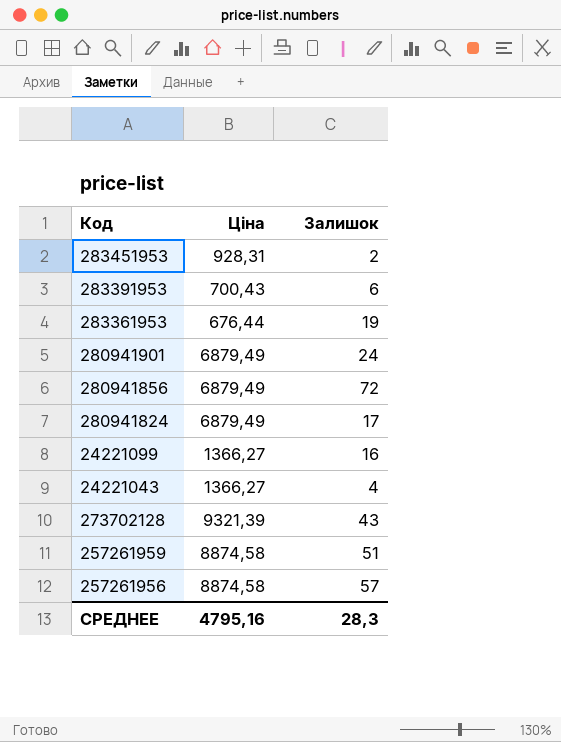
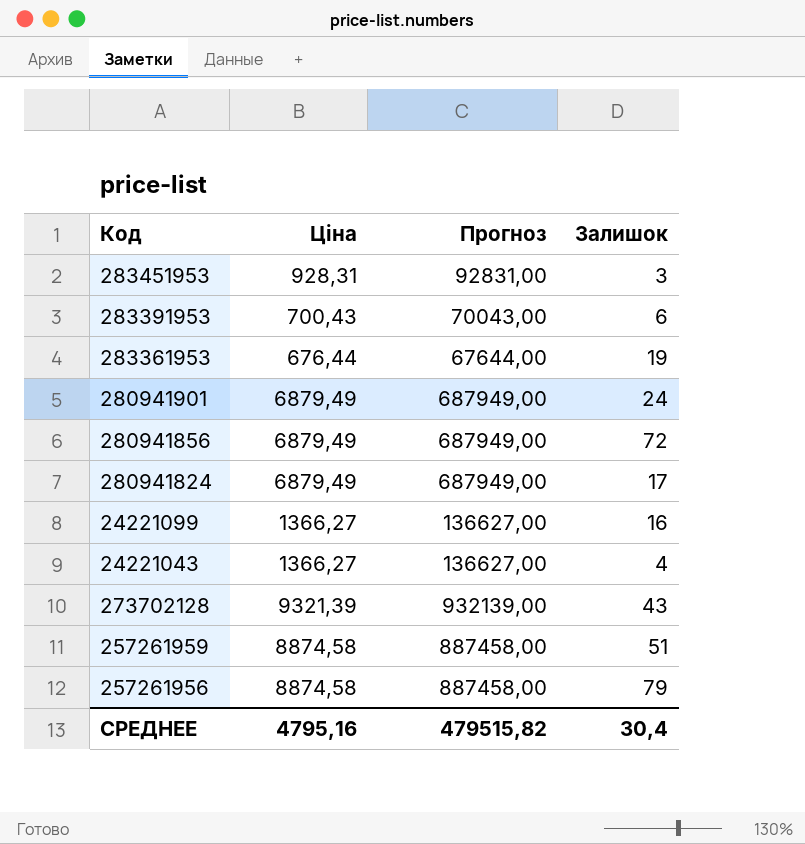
column Прогноз | formula: none -> [Ціна] * 100
283451953 | Залишок: 2 -> 3
257261956 | Залишок: 57 -> 79
СРЕДНЕЕ | Залишок: 28,3 -> 30,4

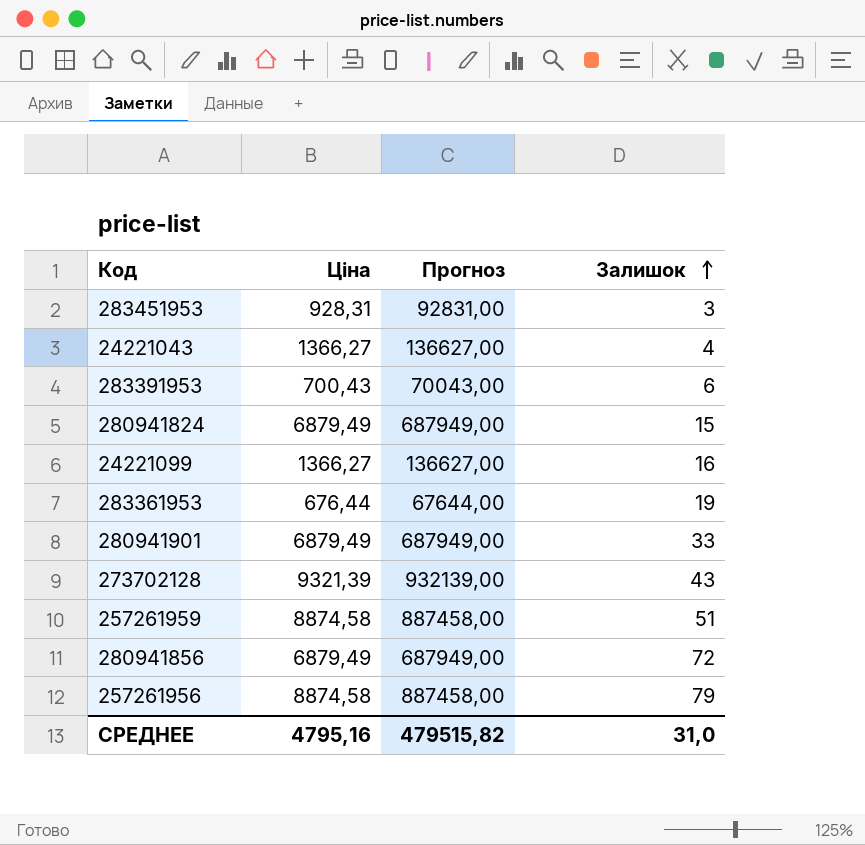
row order: none -> Залишок ascending
280941824 | Залишок: 17 -> 15
280941901 | Залишок: 24 -> 33
СРЕДНЕЕ | Залишок: 30,4 -> 31,0

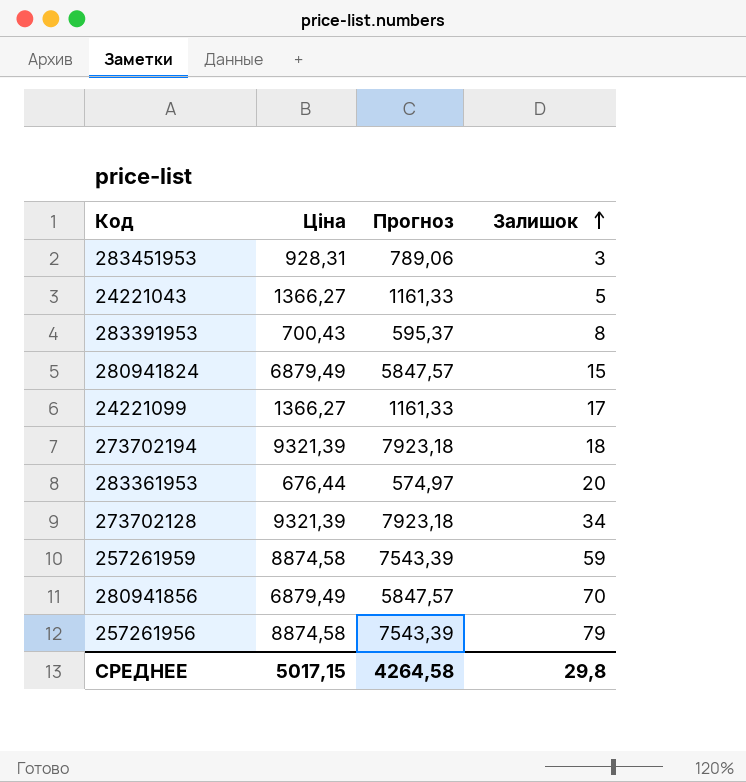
column Прогноз | formula: [Ціна] * 100 -> [Ціна] * 0,85
row 280941901: 6879,49 | 687949,00 | 33 -> none
24221043 | Залишок: 4 -> 5
283391953 | Залишок: 6 -> 8
24221099 | Залишок: 16 -> 17
row 273702194: none -> 9321,39 | 7923,18 | 18
283361953 | Залишок: 19 -> 20
273702128 | Залишок: 43 -> 34
257261959 | Залишок: 51 -> 59
280941856 | Залишок: 72 -> 70
СРЕДНЕЕ | Ціна: 4795,16 -> 5017,15
СРЕДНЕЕ | Прогноз: 479515,82 -> 4264,58
СРЕДНЕЕ | Залишок: 31,0 -> 29,8

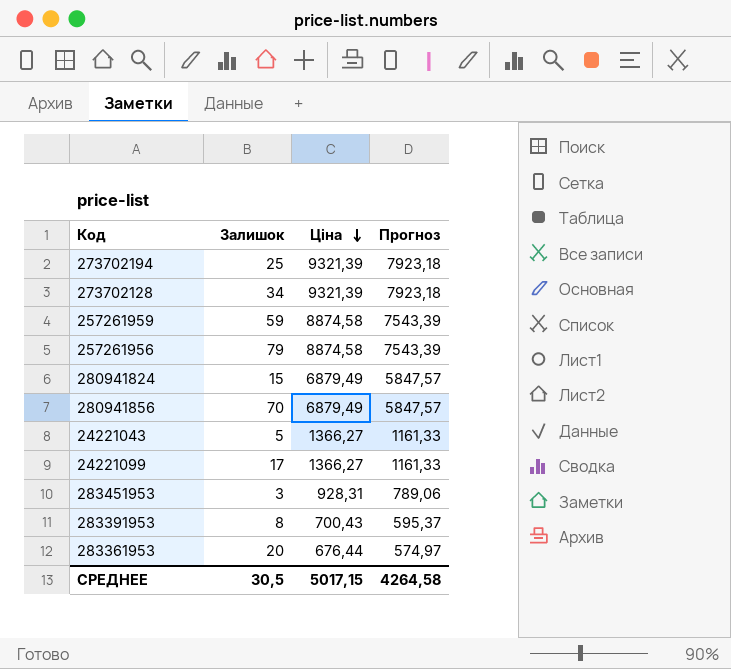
row order: Залишок ascending -> Ціна descending
column Залишок | position: 4 -> 2
273702194 | Залишок: 18 -> 25
СРЕДНЕЕ | Залишок: 29,8 -> 30,5

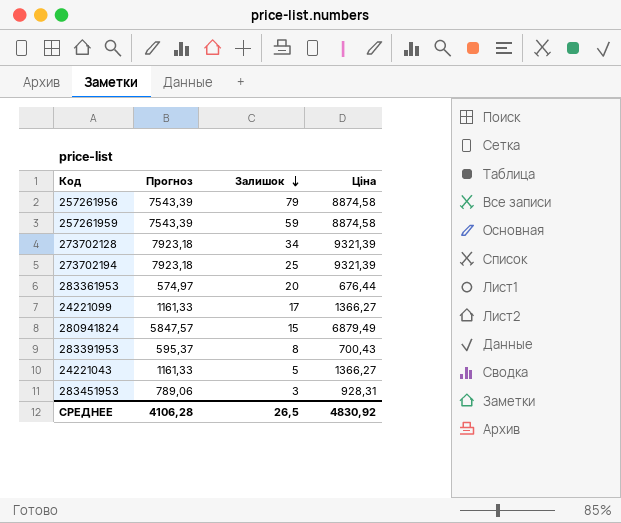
row order: Ціна descending -> Залишок descending
column Прогноз | position: 4 -> 2
row 280941856: 70 | 6879,49 | 5847,57 -> none
СРЕДНЕЕ | Прогноз: 4264,58 -> 4106,28
СРЕДНЕЕ | Залишок: 30,5 -> 26,5
СРЕДНЕЕ | Ціна: 5017,15 -> 4830,92

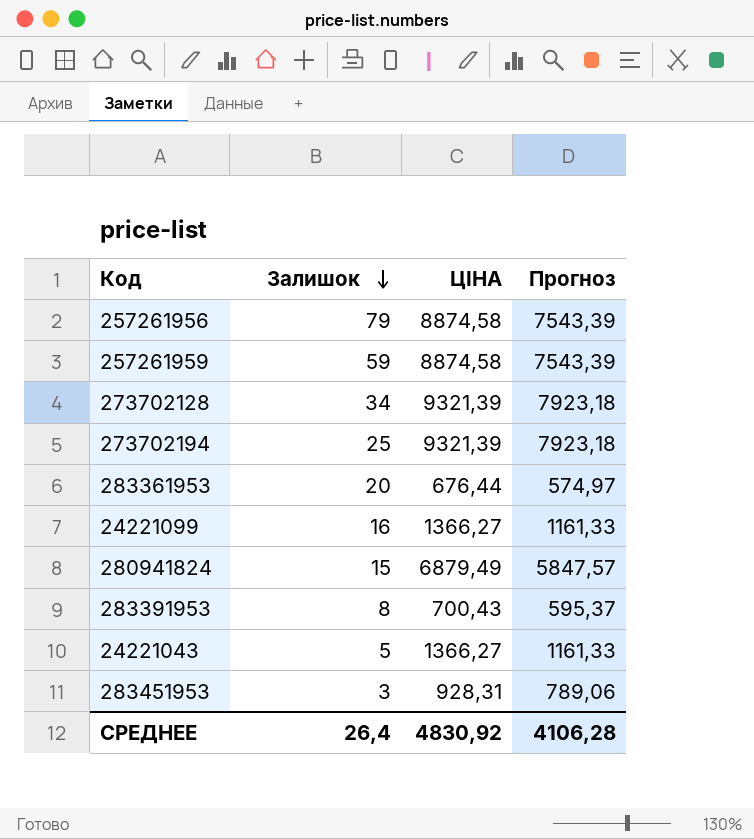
column name: Ціна -> ЦІНА
column Прогноз | position: 2 -> 4
24221099 | Залишок: 17 -> 16
СРЕДНЕЕ | Залишок: 26,5 -> 26,4

